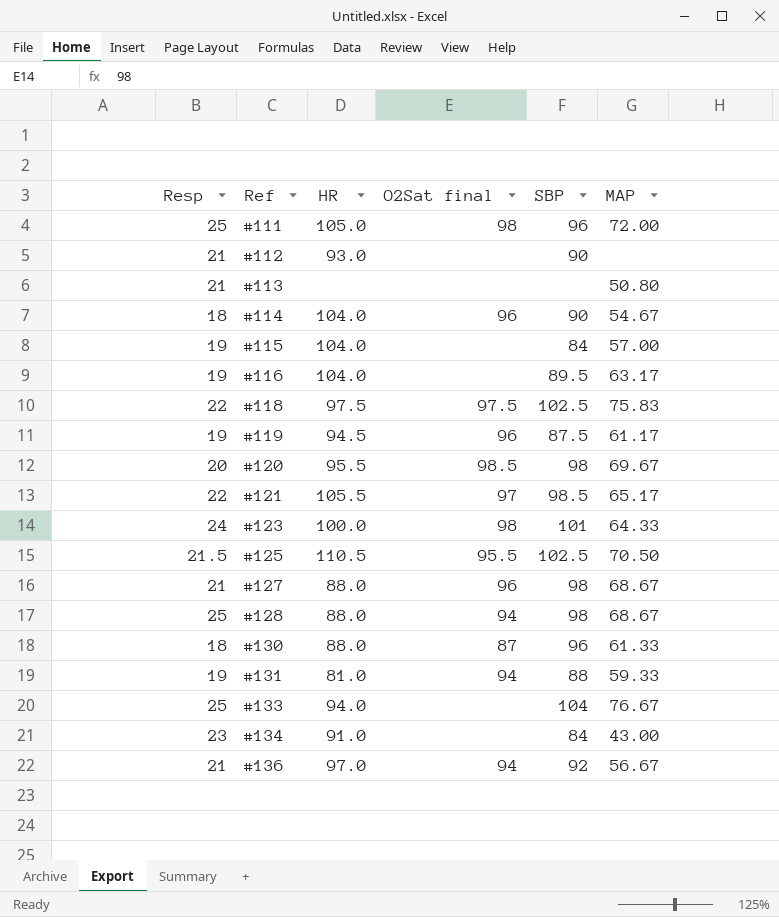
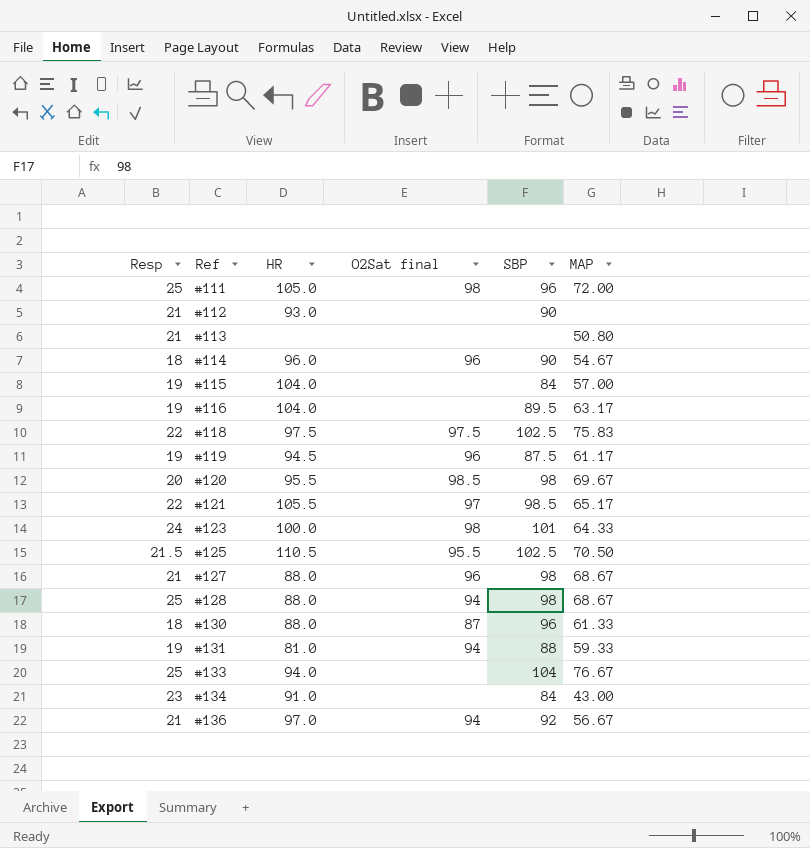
#114 | HR: 104.0 -> 96.0

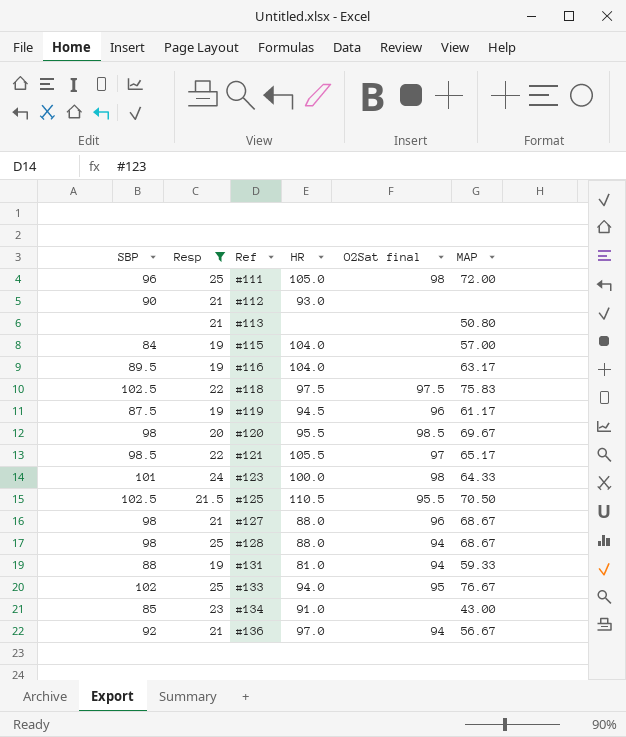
filter: none -> Resp != 18
column SBP | position: 5 -> 1
#133 | SBP: 104 -> 102
#133 | O2Sat final: none -> 95
#134 | SBP: 84 -> 85

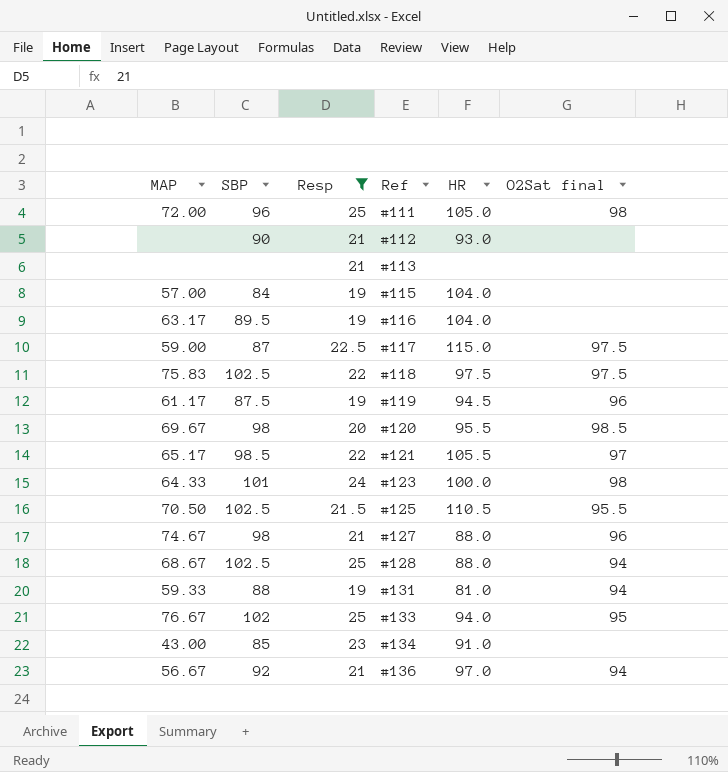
column MAP | position: 6 -> 1
#113 | MAP: 50.80 -> none
row #117: none -> 59.00 | 87 | 22.5 | 115.0 | 97.5
#127 | MAP: 68.67 -> 74.67
#128 | SBP: 98 -> 102.5

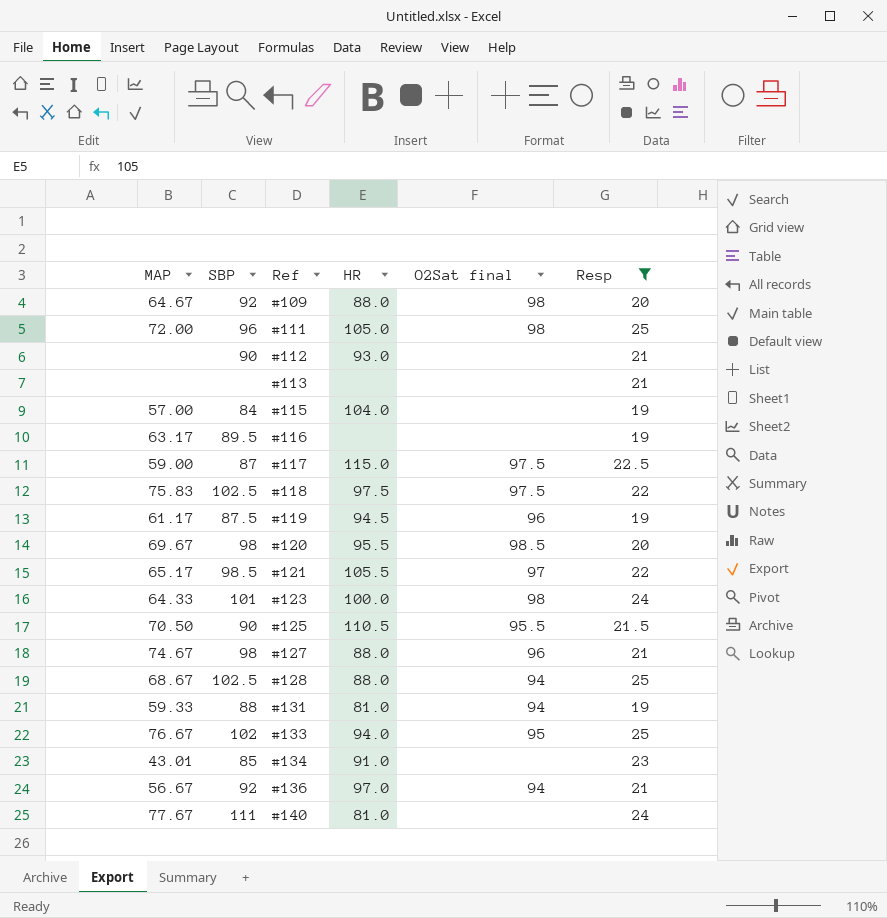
column Resp | position: 3 -> 6
row #109: none -> 64.67 | 92 | 88.0 | 98 | 20
#116 | HR: 104.0 -> none
#125 | SBP: 102.5 -> 90
#134 | MAP: 43.00 -> 43.01
row #140: none -> 77.67 | 111 | 81.0 | none | 24

